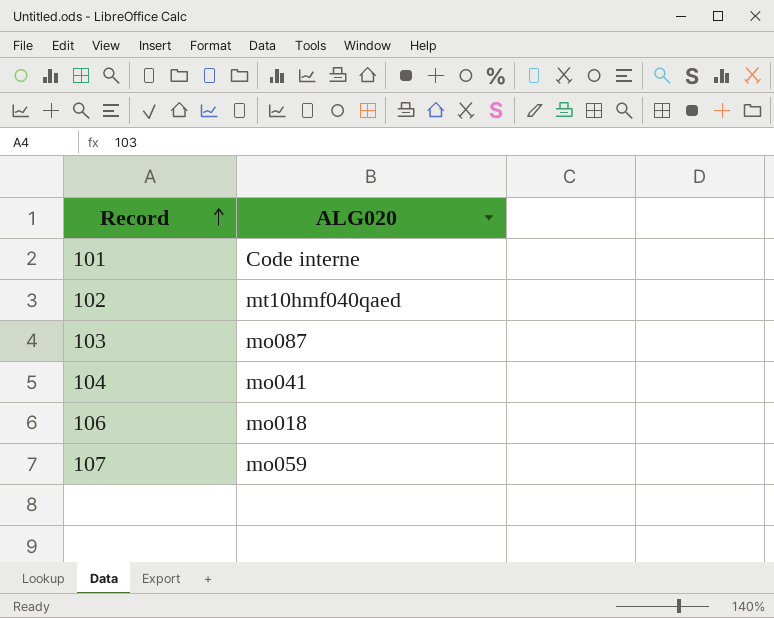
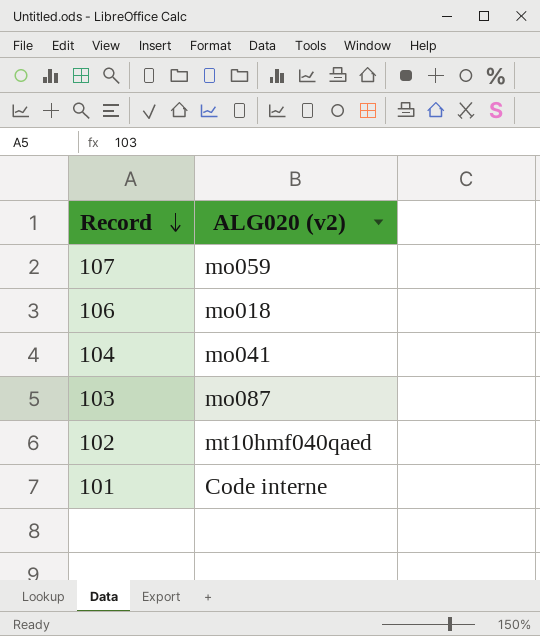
row order: Record ascending -> Record descending
column name: ALG020 -> ALG020 (v2)

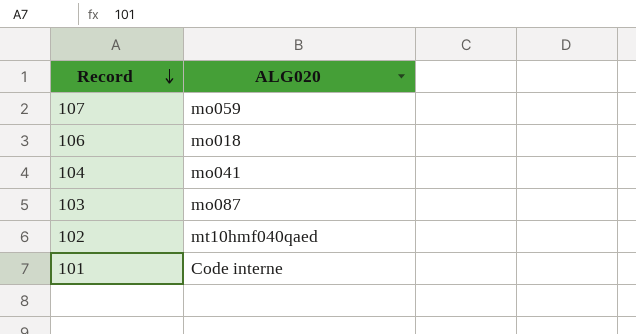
column name: ALG020 (v2) -> ALG020

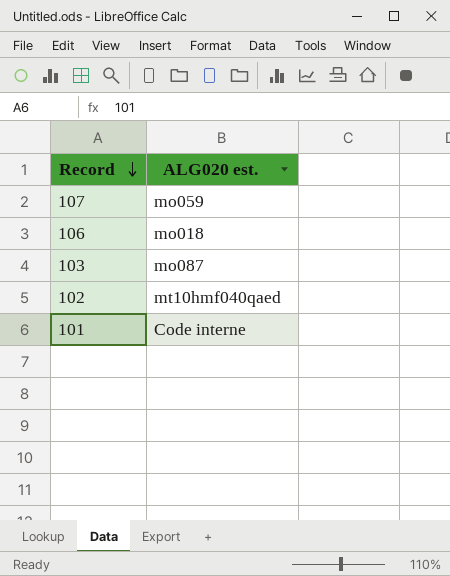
column name: ALG020 -> ALG020 est.
row 104: mo041 -> none

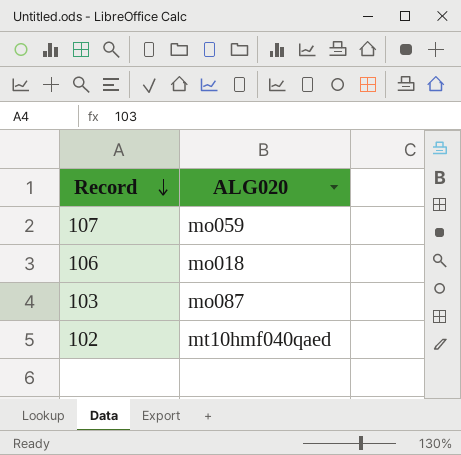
column name: ALG020 est. -> ALG020
row 101: Code interne -> none

